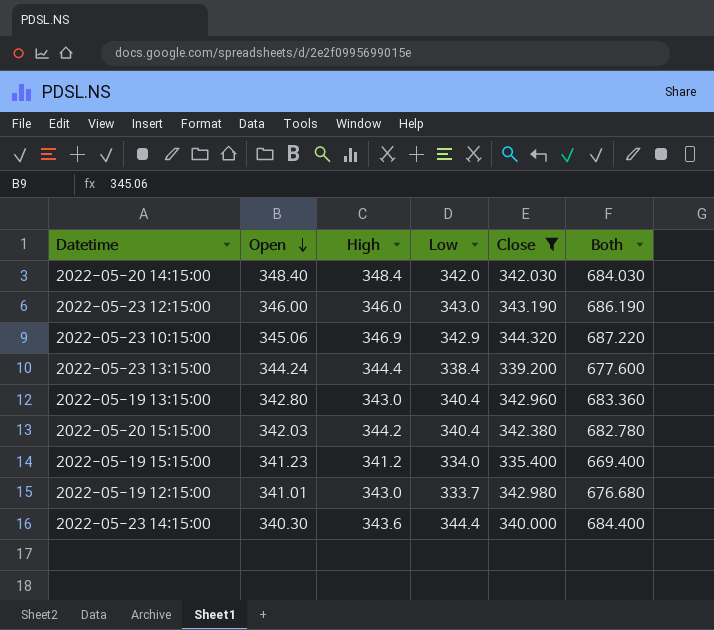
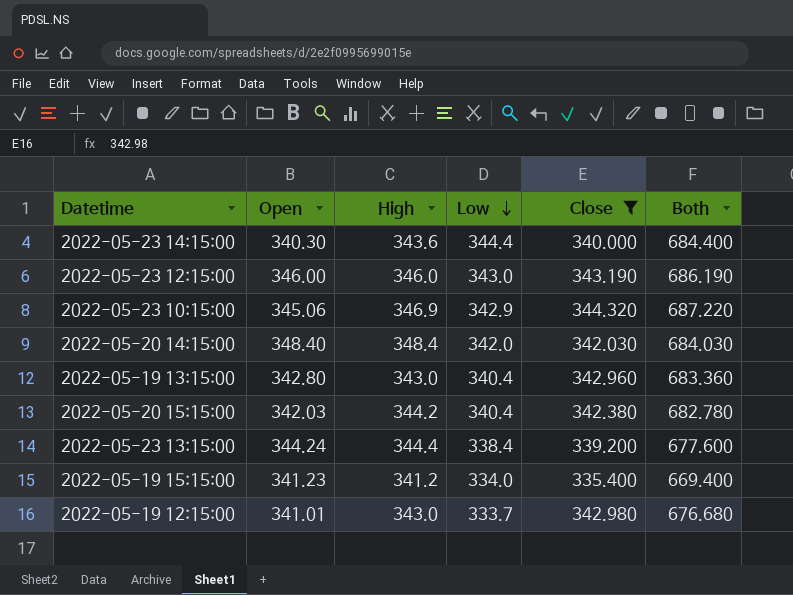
row order: Open descending -> Low descending

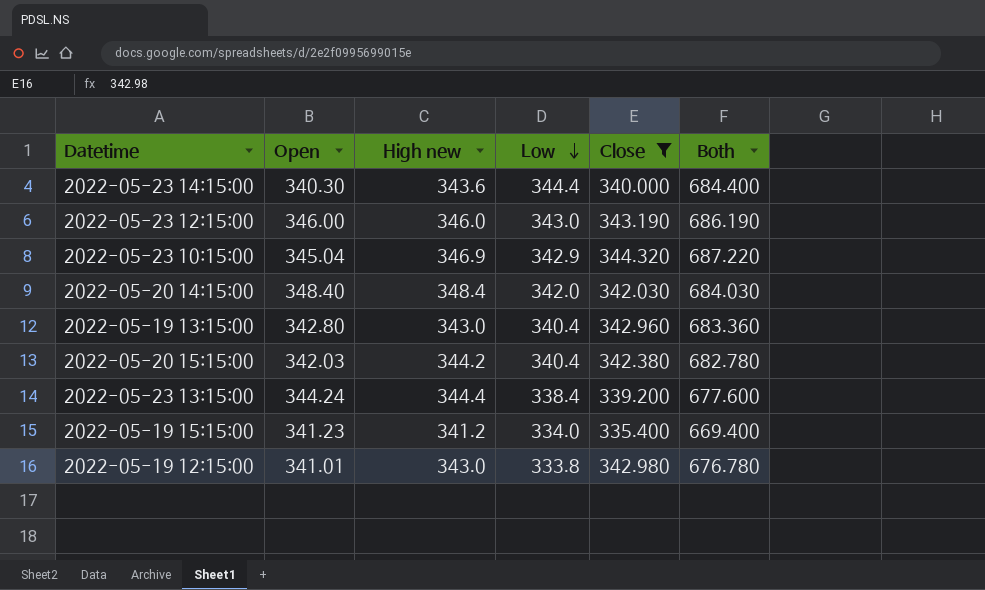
column name: High -> High new
2022-05-23 10:15:00 | Open: 345.06 -> 345.04
2022-05-19 12:15:00 | Low: 333.7 -> 333.8
2022-05-19 12:15:00 | Both: 676.680 -> 676.780

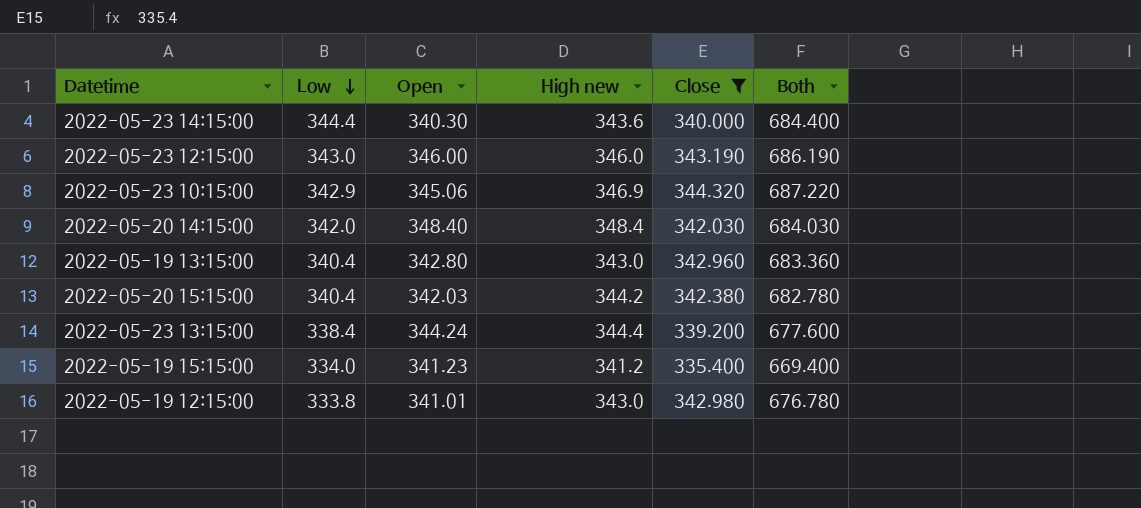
column Low | position: 4 -> 2
2022-05-23 10:15:00 | Open: 345.04 -> 345.06

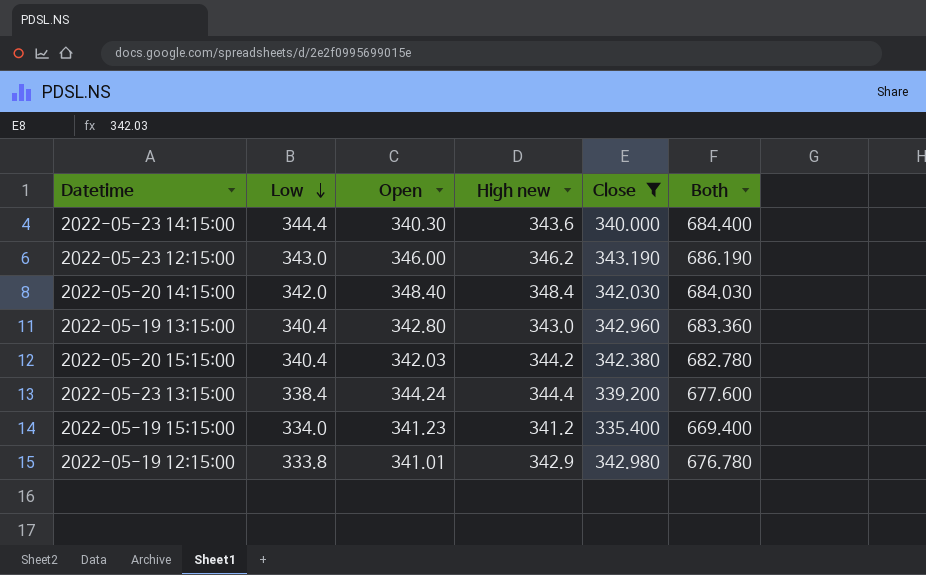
row 2022-05-23 10:15:00: 342.9 | 345.06 | 346.9 | 344.320 | 687.220 -> none
2022-05-23 12:15:00 | High new: 346.0 -> 346.2
2022-05-19 12:15:00 | High new: 343.0 -> 342.9

